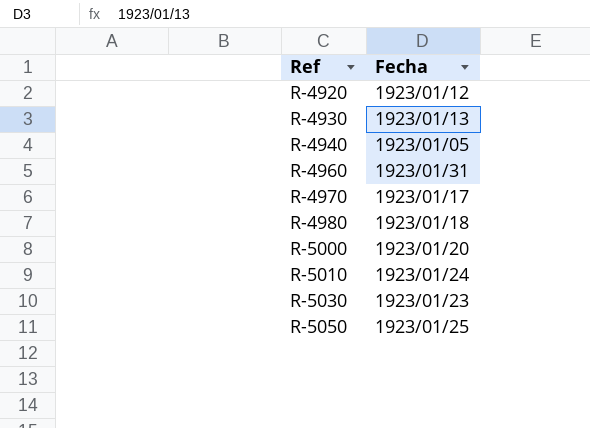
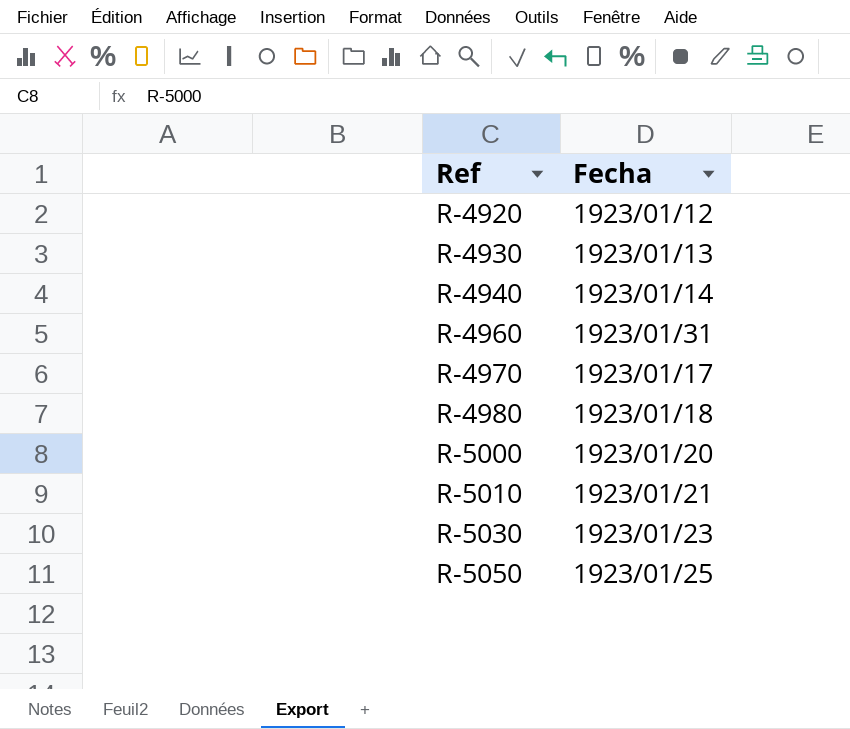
R-4940 | Fecha: 1923/01/05 -> 1923/01/14
R-5010 | Fecha: 1923/01/24 -> 1923/01/21

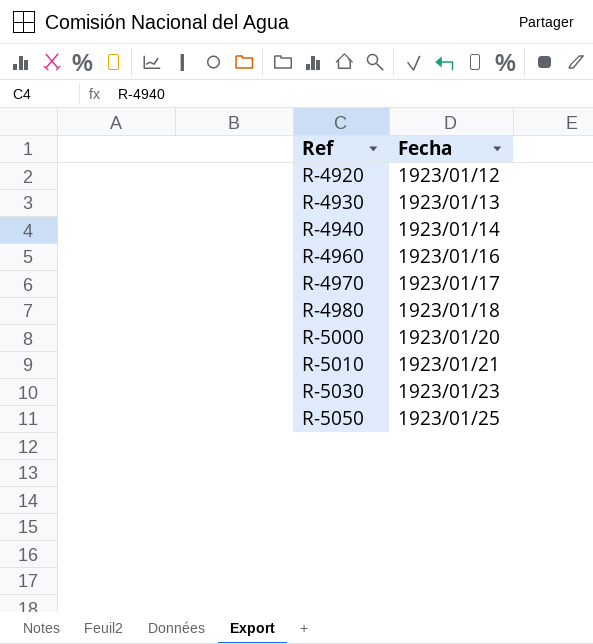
R-4960 | Fecha: 1923/01/31 -> 1923/01/16

